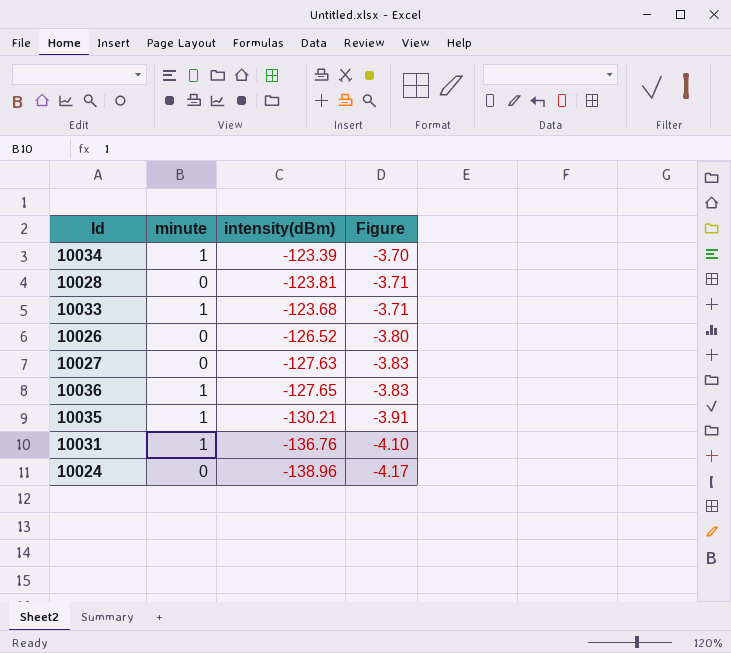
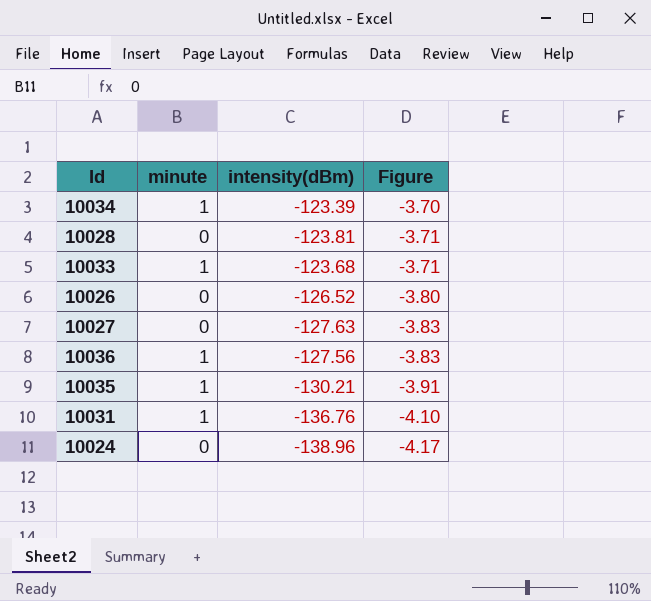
10036 | intensity(dBm): -127.65 -> -127.56

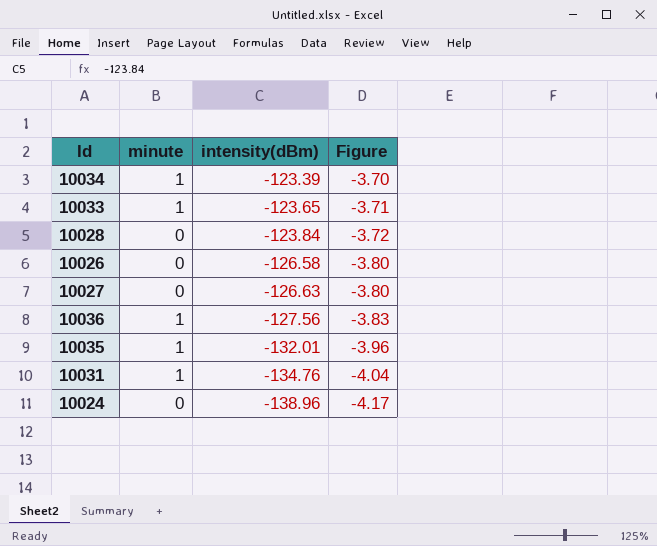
row order: Figure descending -> intensity(dBm) descending
10033 | intensity(dBm): -123.68 -> -123.65
10028 | intensity(dBm): -123.81 -> -123.84
10028 | Figure: -3.71 -> -3.72
10026 | intensity(dBm): -126.52 -> -126.58
10027 | intensity(dBm): -127.63 -> -126.63
10027 | Figure: -3.83 -> -3.80
10035 | intensity(dBm): -130.21 -> -132.01
10035 | Figure: -3.91 -> -3.96
10031 | intensity(dBm): -136.76 -> -134.76
10031 | Figure: -4.10 -> -4.04

